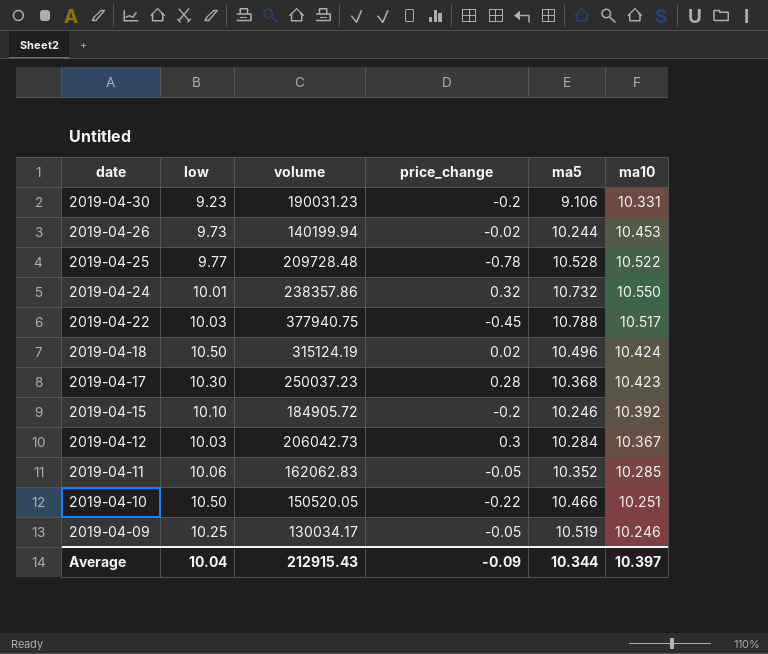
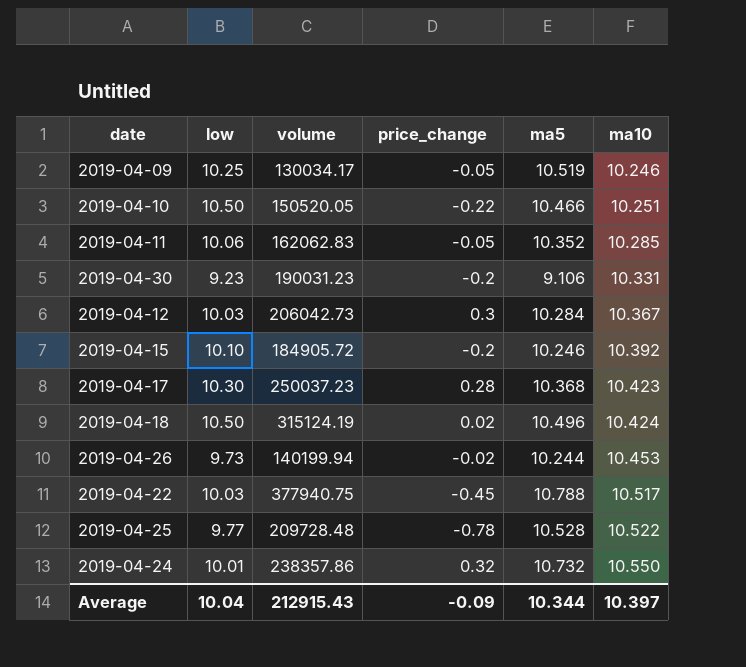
row order: date descending -> ma10 ascending

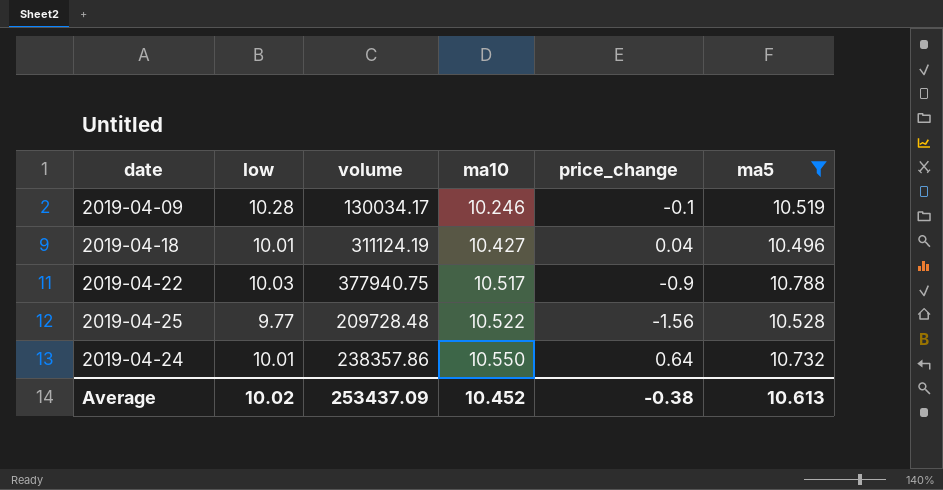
filter: none -> ma5 >= 10.496
column ma10 | position: 6 -> 4
2019-04-09 | low: 10.25 -> 10.28
2019-04-09 | price_change: -0.05 -> -0.1
2019-04-18 | low: 10.50 -> 10.01
2019-04-18 | volume: 315124.19 -> 311124.19
2019-04-18 | ma10: 10.424 -> 10.427
2019-04-18 | price_change: 0.02 -> 0.04
2019-04-22 | price_change: -0.45 -> -0.9
2019-04-25 | price_change: -0.78 -> -1.56
2019-04-24 | price_change: 0.32 -> 0.64
Average | low: 10.04 -> 10.02
Average | volume: 212915.43 -> 253437.09
Average | ma10: 10.397 -> 10.452
Average | price_change: -0.09 -> -0.38
Average | ma5: 10.344 -> 10.613

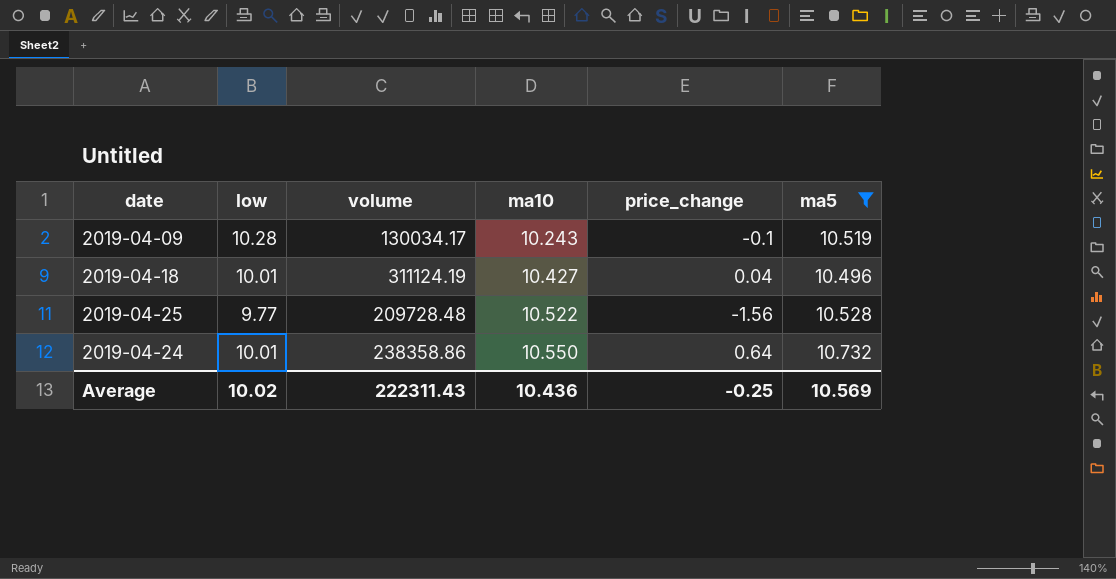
row 2019-04-22: 10.03 | 377940.75 | 10.517 | -0.9 | 10.788 -> none
2019-04-09 | ma10: 10.246 -> 10.243
2019-04-24 | volume: 238357.86 -> 238358.86
Average | volume: 253437.09 -> 222311.43
Average | ma10: 10.452 -> 10.436
Average | price_change: -0.38 -> -0.25
Average | ma5: 10.613 -> 10.569

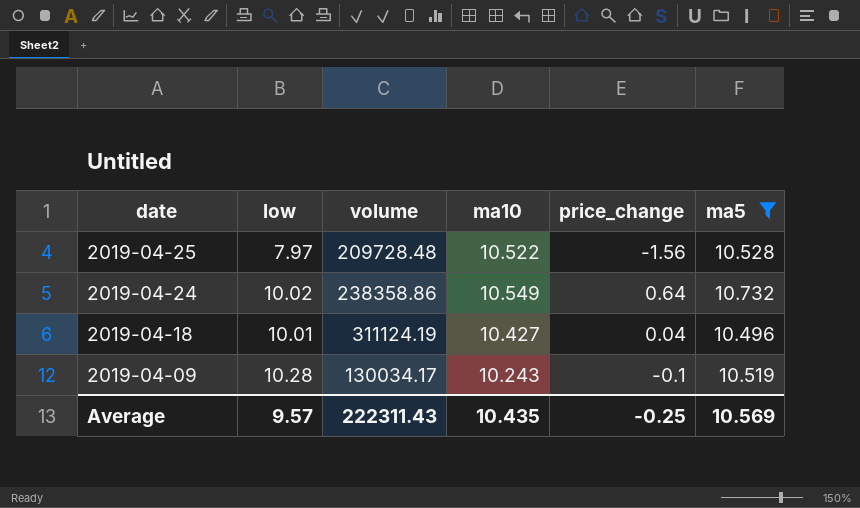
row order: ma10 ascending -> date descending
2019-04-25 | low: 9.77 -> 7.97
2019-04-24 | low: 10.01 -> 10.02
2019-04-24 | ma10: 10.550 -> 10.549
Average | low: 10.02 -> 9.57
Average | ma10: 10.436 -> 10.435

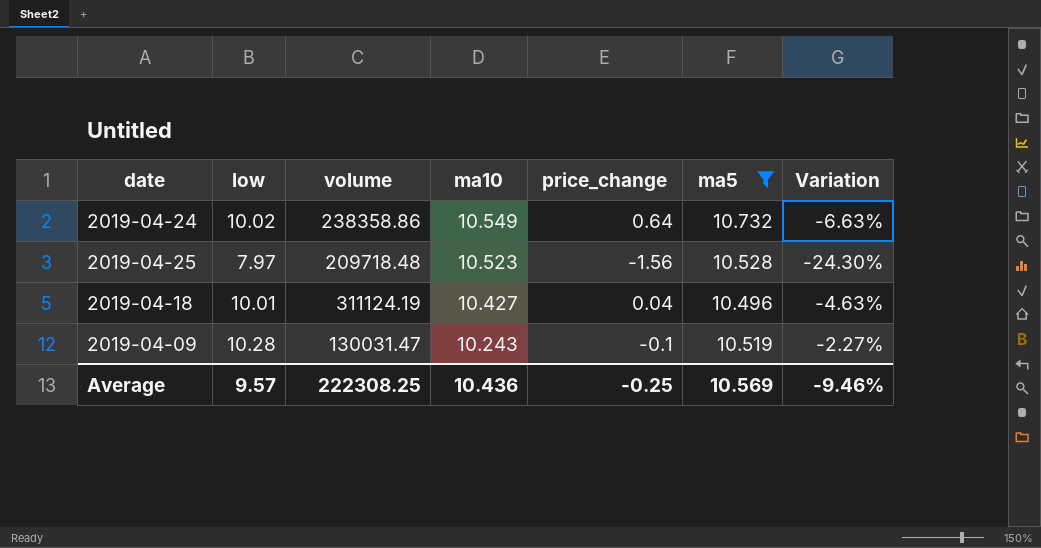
row order: date descending -> ma10 descending
column Variation | formula: none -> ([low] - [ma5]) / [ma5]
2019-04-25 | volume: 209728.48 -> 209718.48
2019-04-25 | ma10: 10.522 -> 10.523
2019-04-09 | volume: 130034.17 -> 130031.47
Average | volume: 222311.43 -> 222308.25
Average | ma10: 10.435 -> 10.436

